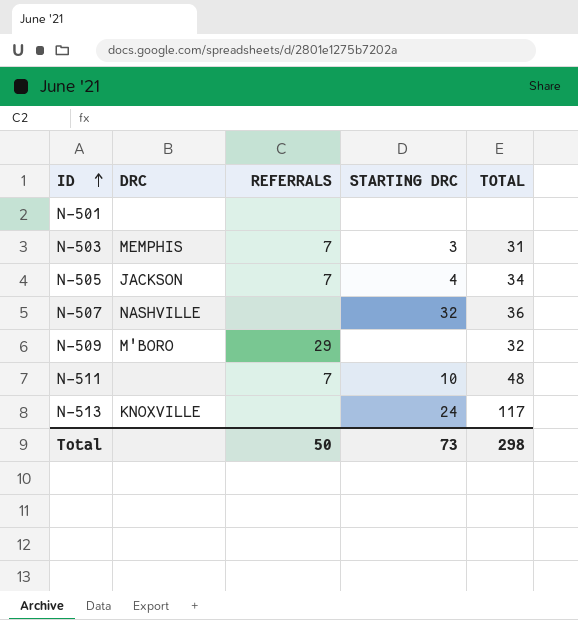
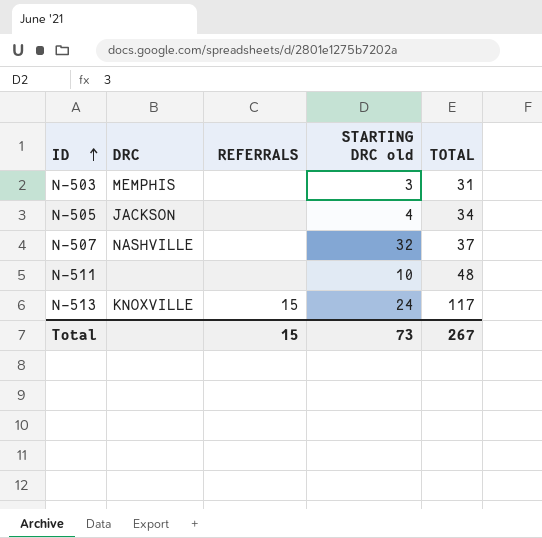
column name: STARTING DRC -> STARTING DRC old
row N-501: none | none | none | none -> none
row N-509: M'BORO | 29 | none | 32 -> none
N-503 | REFERRALS: 7 -> none
N-505 | REFERRALS: 7 -> none
N-507 | TOTAL: 36 -> 37
N-511 | REFERRALS: 7 -> none
N-513 | REFERRALS: none -> 15
Total | REFERRALS: 50 -> 15
Total | TOTAL: 298 -> 267

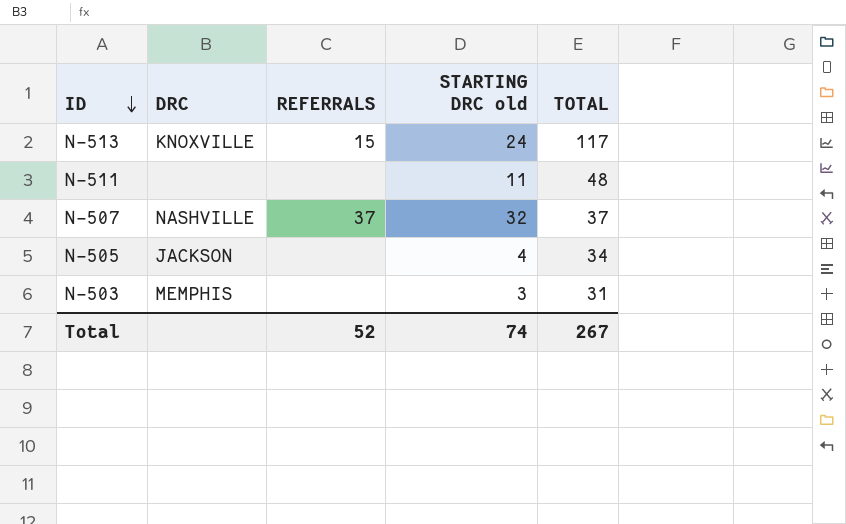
row order: ID ascending -> ID descending
N-511 | STARTING DRC old: 10 -> 11
N-507 | REFERRALS: none -> 37
Total | REFERRALS: 15 -> 52
Total | STARTING DRC old: 73 -> 74

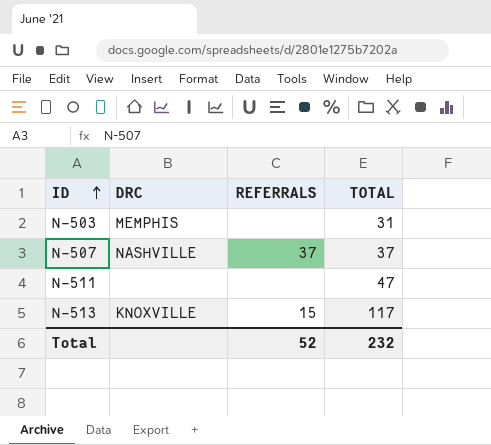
row order: ID descending -> ID ascending
column STARTING DRC old | position: 4 -> none
row N-505: JACKSON | none | 4 | 34 -> none
N-511 | TOTAL: 48 -> 47
Total | TOTAL: 267 -> 232

